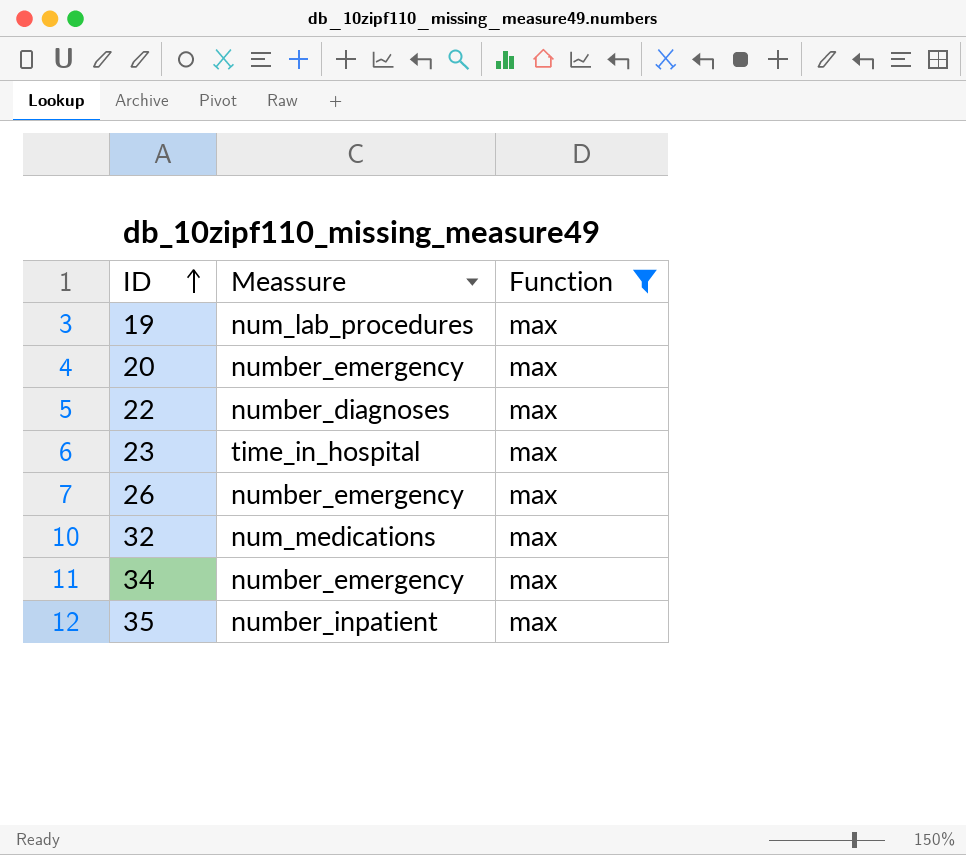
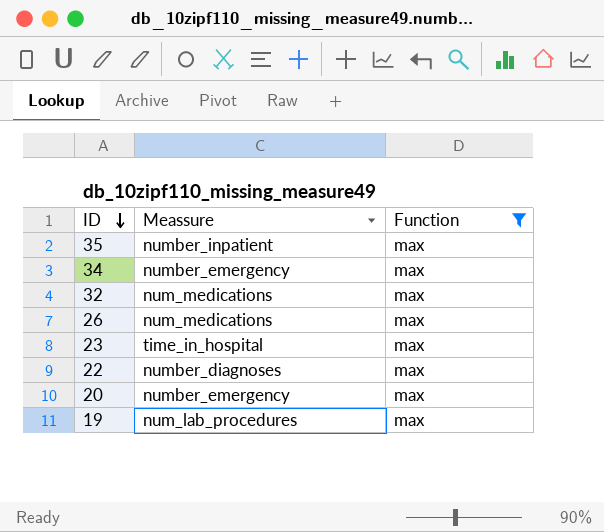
row order: ID ascending -> ID descending
26 | Meassure: number_emergency -> num_medications

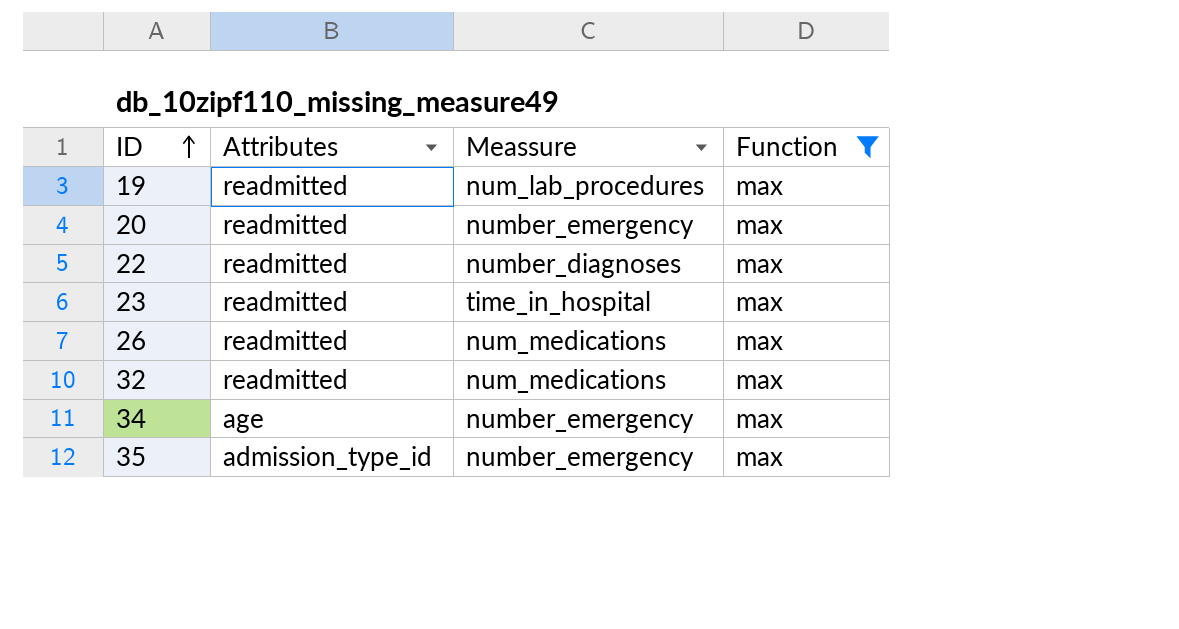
row order: ID descending -> ID ascending
column Attributes | position: none -> 2
35 | Meassure: number_inpatient -> number_emergency

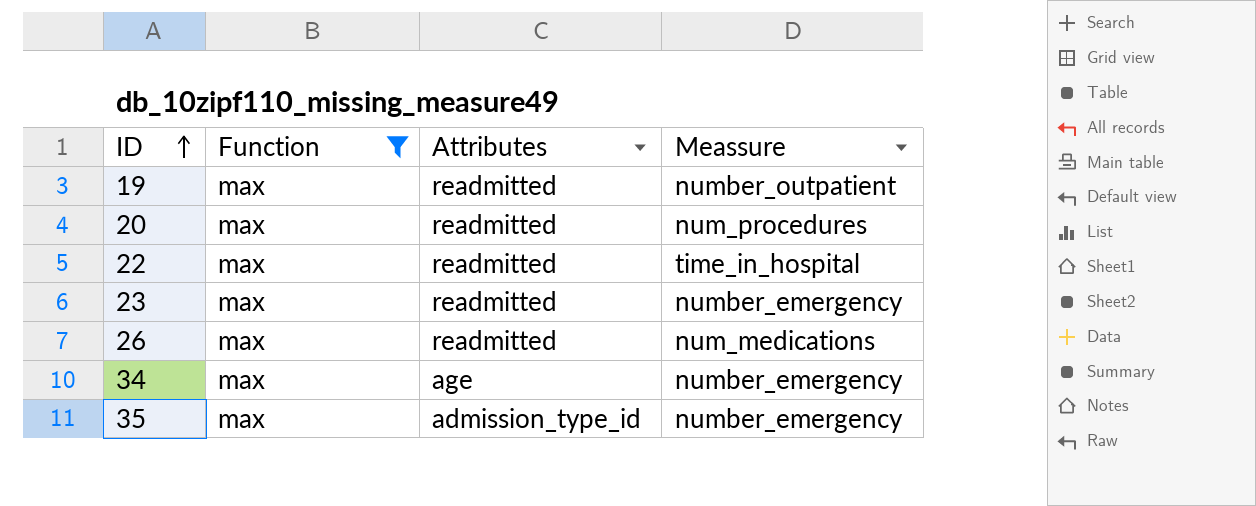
column Function | position: 4 -> 2
row 32: readmitted | num_medications | max -> none
19 | Meassure: num_lab_procedures -> number_outpatient
20 | Meassure: number_emergency -> num_procedures
22 | Meassure: number_diagnoses -> time_in_hospital
23 | Meassure: time_in_hospital -> number_emergency

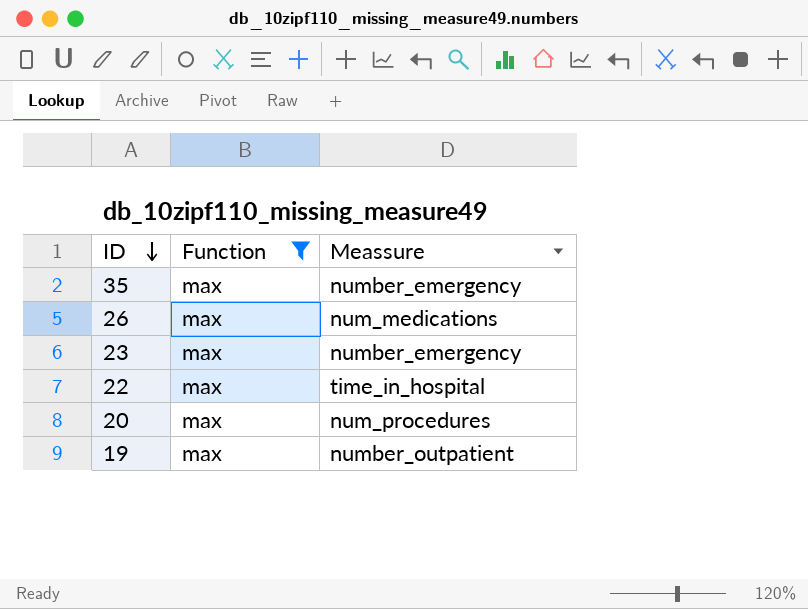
row order: ID ascending -> ID descending
column Attributes | position: 3 -> none
row 34: max | age | number_emergency -> none

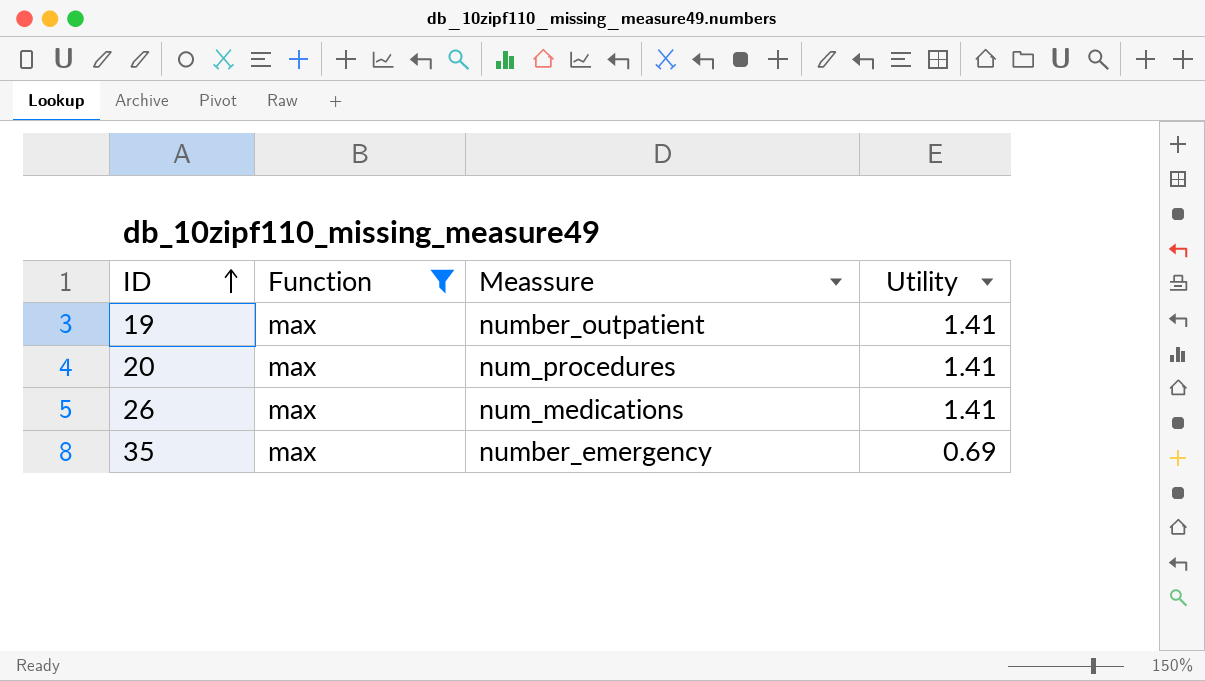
row order: ID descending -> ID ascending
column Utility | position: none -> 4
row 23: max | number_emergency -> none
row 22: max | time_in_hospital -> none

